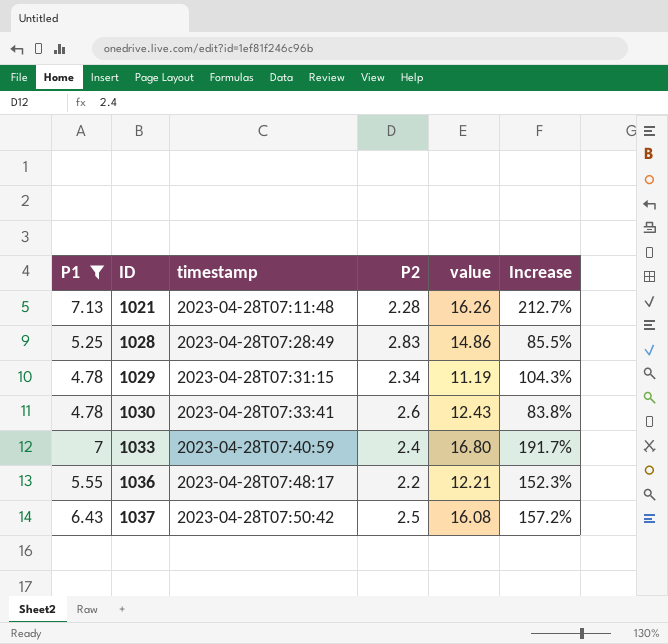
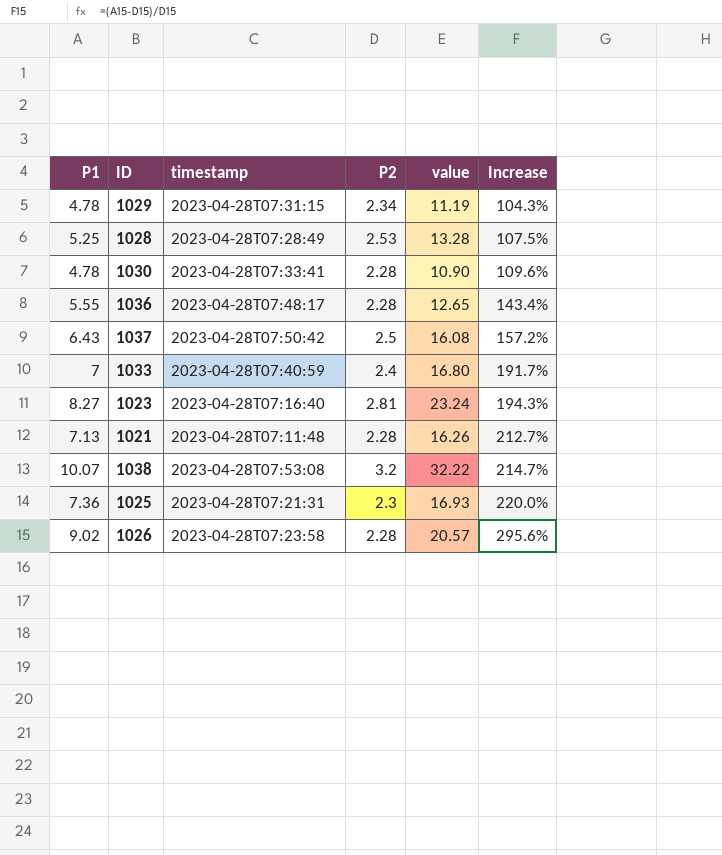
filter: P1 <= 7.13 -> none
row order: ID ascending -> Increase ascending
1028 | P2: 2.83 -> 2.53
1028 | value: 14.86 -> 13.28
1028 | Increase: 85.5% -> 107.5%
1030 | P2: 2.6 -> 2.28
1030 | value: 12.43 -> 10.90
1030 | Increase: 83.8% -> 109.6%
1036 | P2: 2.2 -> 2.28
1036 | value: 12.21 -> 12.65
1036 | Increase: 152.3% -> 143.4%

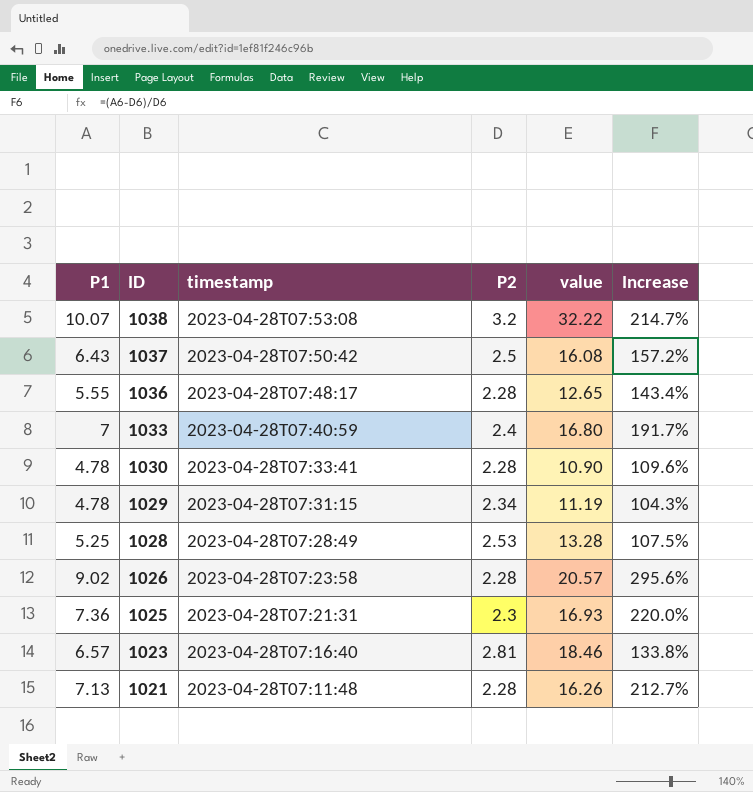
row order: Increase ascending -> ID descending
1023 | P1: 8.27 -> 6.57
1023 | value: 23.24 -> 18.46
1023 | Increase: 194.3% -> 133.8%

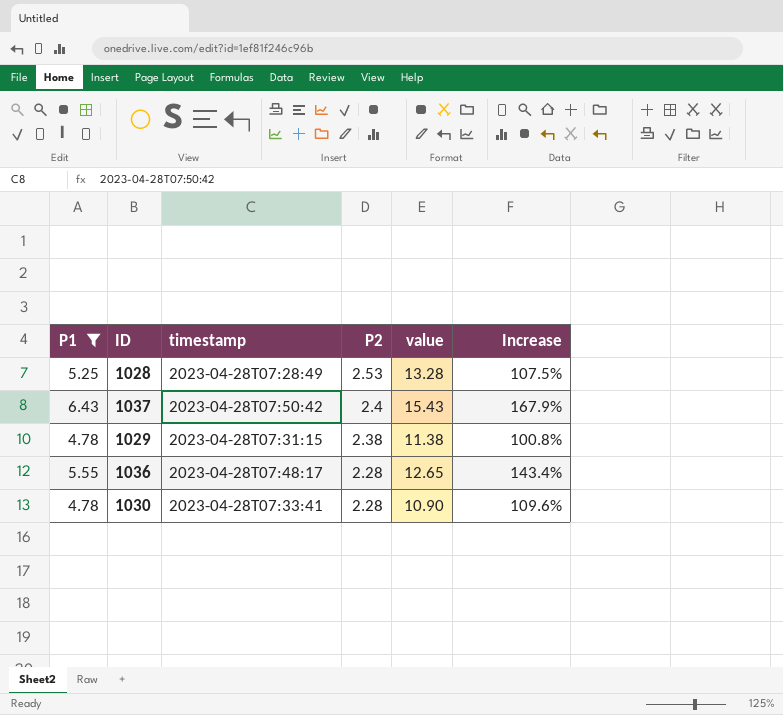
filter: none -> P1 <= 6.43
row order: ID descending -> P2 descending
1037 | P2: 2.5 -> 2.4
1037 | value: 16.08 -> 15.43
1037 | Increase: 157.2% -> 167.9%
1029 | P2: 2.34 -> 2.38
1029 | value: 11.19 -> 11.38
1029 | Increase: 104.3% -> 100.8%

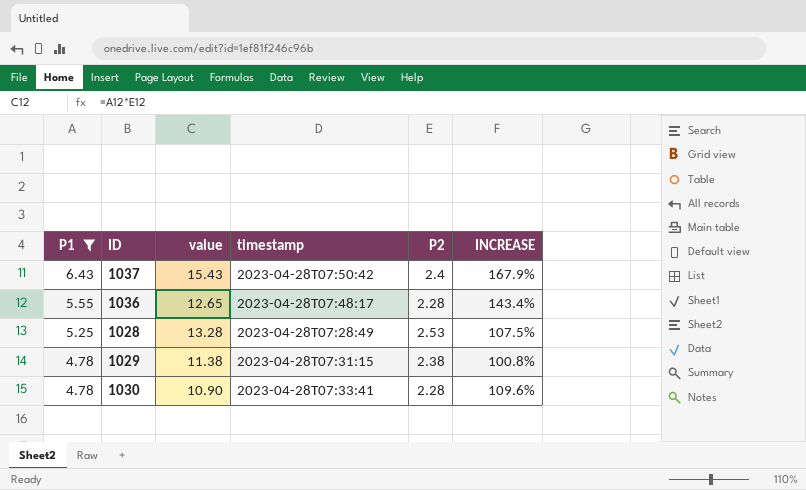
row order: P2 descending -> P1 descending
column value | position: 5 -> 3
column name: Increase -> INCREASE

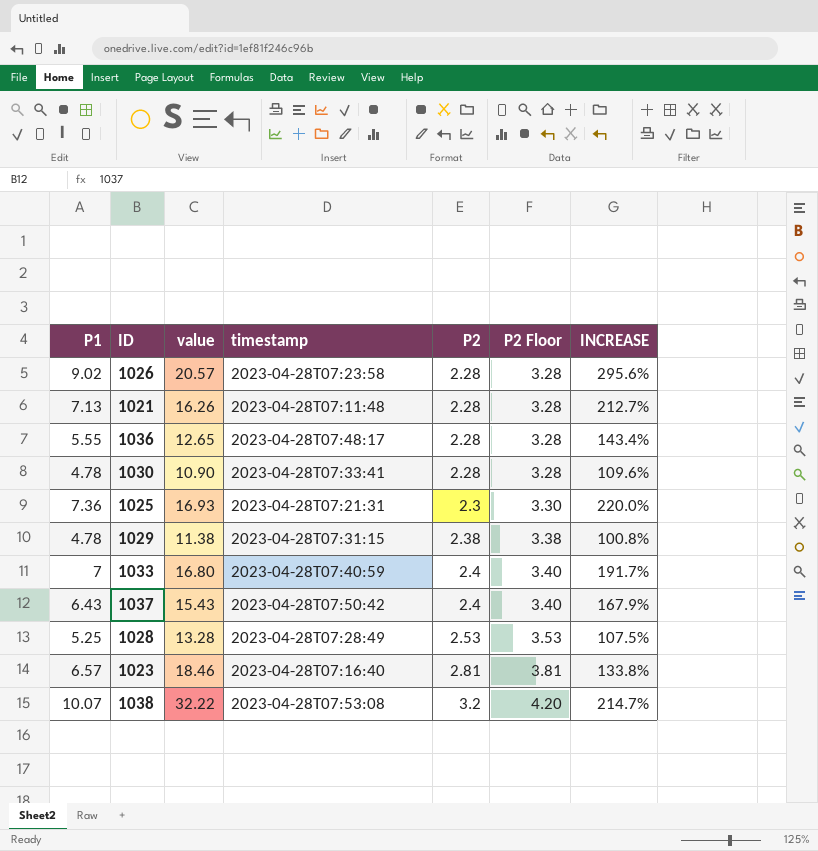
filter: P1 <= 6.43 -> none
row order: P1 descending -> P2 ascending
column P2 Floor | formula: none -> [P2] + 1

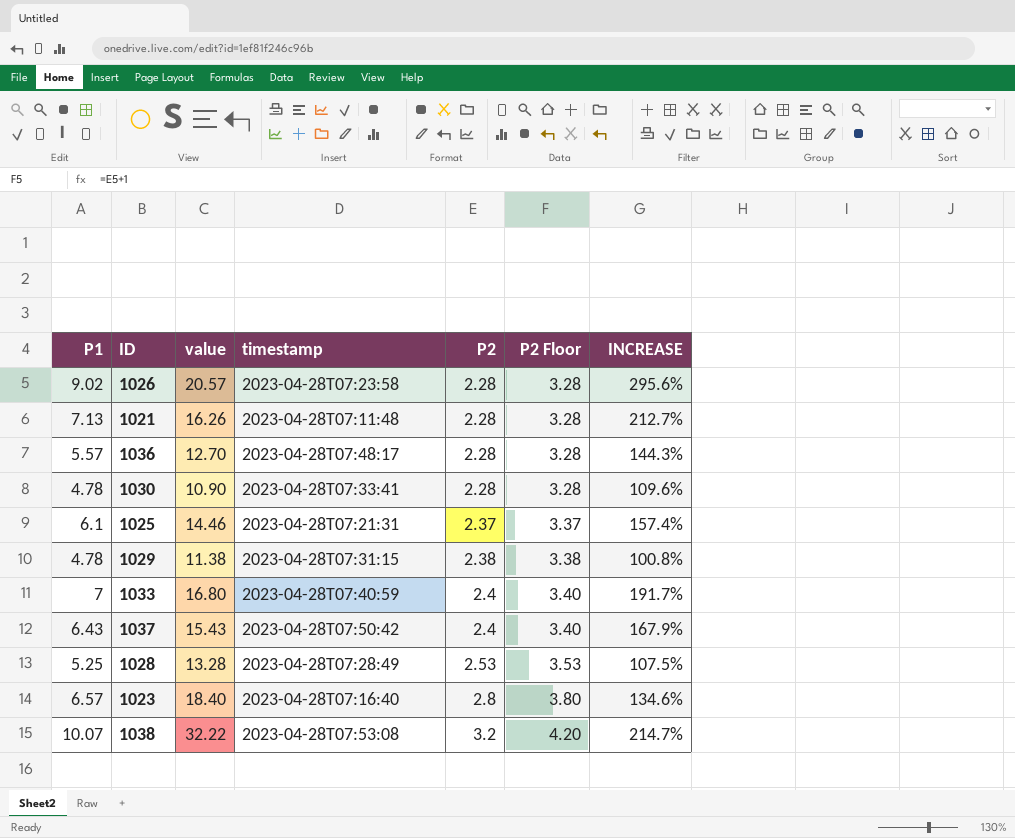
1036 | P1: 5.55 -> 5.57
1036 | value: 12.65 -> 12.70
1036 | INCREASE: 143.4% -> 144.3%
1025 | P1: 7.36 -> 6.1
1025 | value: 16.93 -> 14.46
1025 | P2: 2.3 -> 2.37
1025 | P2 Floor: 3.30 -> 3.37
1025 | INCREASE: 220.0% -> 157.4%
1023 | value: 18.46 -> 18.40
1023 | P2: 2.81 -> 2.8
1023 | P2 Floor: 3.81 -> 3.80
1023 | INCREASE: 133.8% -> 134.6%

